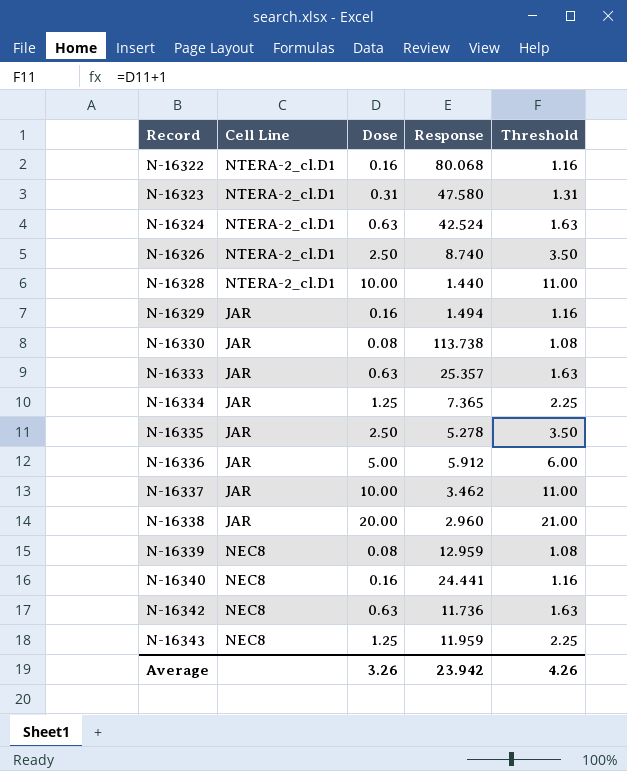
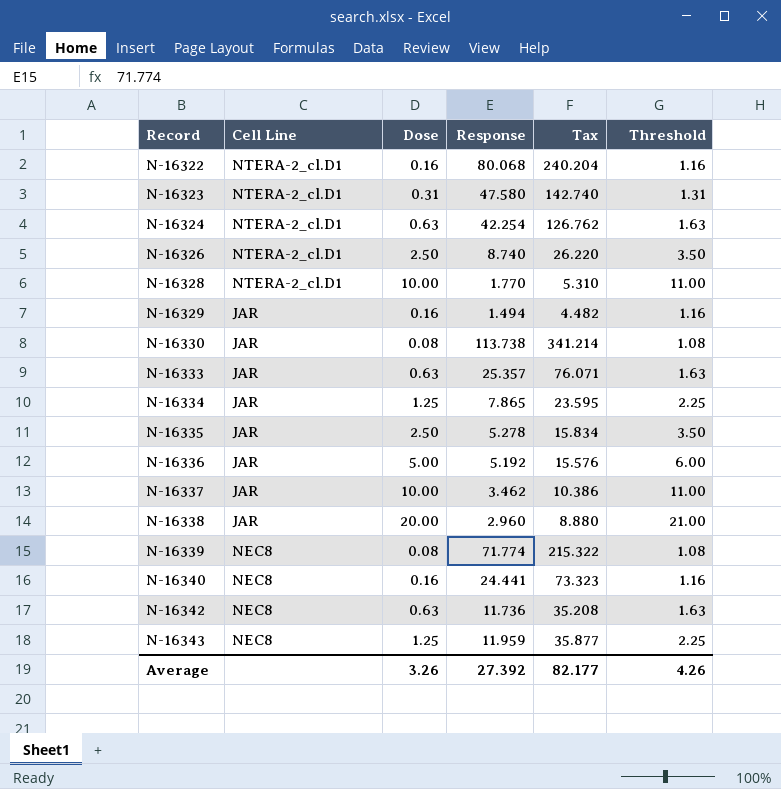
column Tax | formula: none -> [Response] * 3
N-16324 | Response: 42.524 -> 42.254
N-16328 | Response: 1.440 -> 1.770
N-16334 | Response: 7.365 -> 7.865
N-16336 | Response: 5.912 -> 5.192
N-16339 | Response: 12.959 -> 71.774
Average | Response: 23.942 -> 27.392

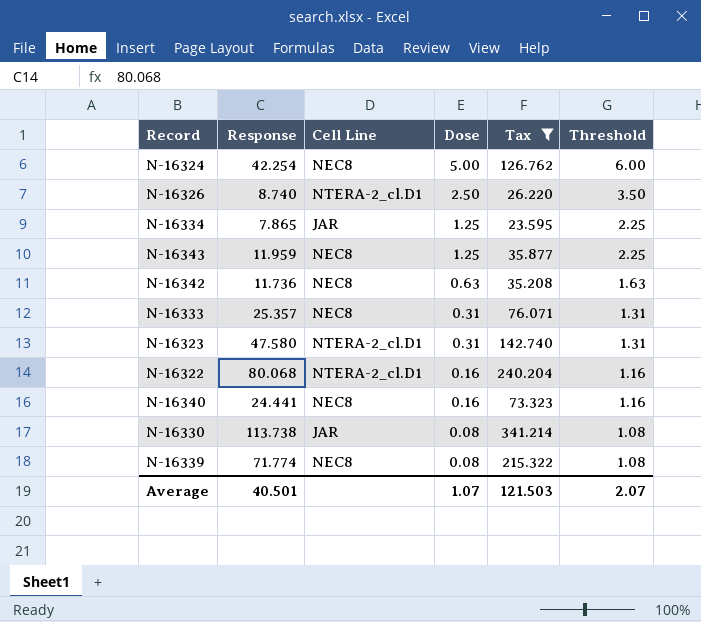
filter: none -> Tax >= 23.595
row order: Record ascending -> Dose descending
column Response | position: 4 -> 2
N-16324 | Cell Line: NTERA-2_cl.D1 -> NEC8
N-16324 | Dose: 0.63 -> 5.00
N-16324 | Threshold: 1.63 -> 6.00
N-16333 | Cell Line: JAR -> NEC8
N-16333 | Dose: 0.63 -> 0.31
N-16333 | Threshold: 1.63 -> 1.31
Average | Response: 27.392 -> 40.501
Average | Dose: 3.26 -> 1.07
Average | Tax: 82.177 -> 121.503
Average | Threshold: 4.26 -> 2.07

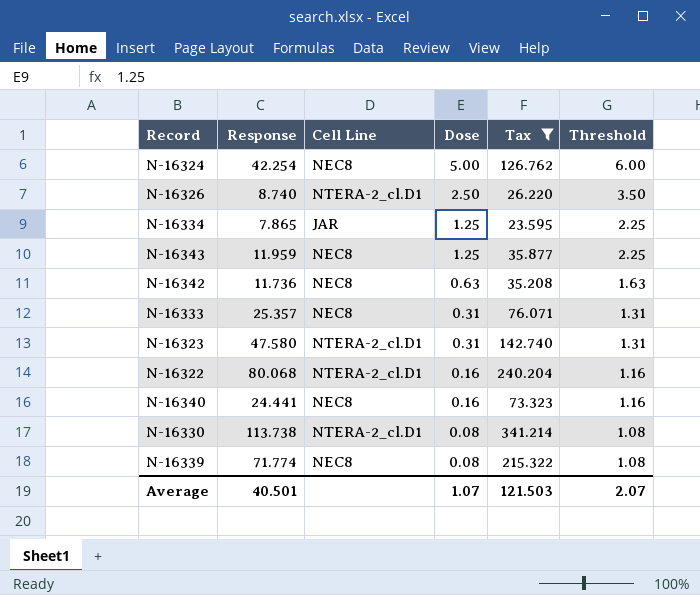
N-16330 | Cell Line: JAR -> NTERA-2_cl.D1

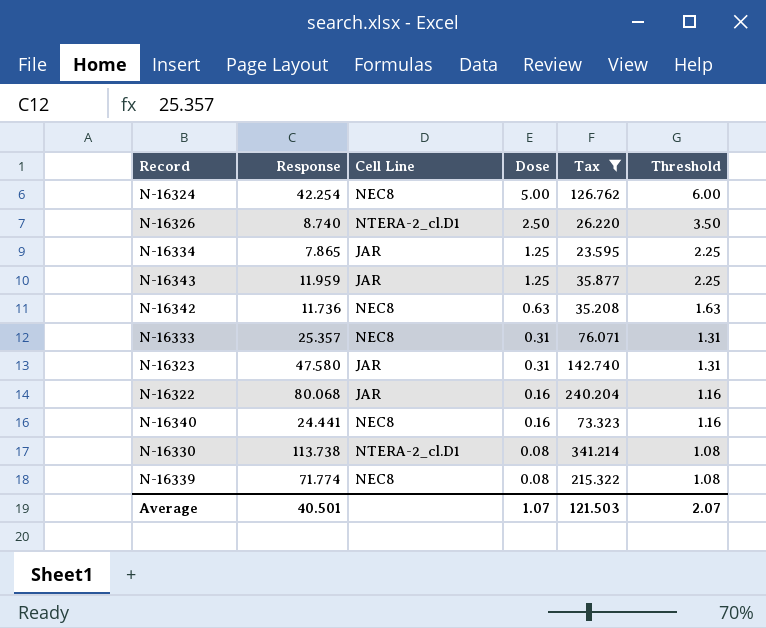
N-16343 | Cell Line: NEC8 -> JAR
N-16323 | Cell Line: NTERA-2_cl.D1 -> JAR
N-16322 | Cell Line: NTERA-2_cl.D1 -> JAR

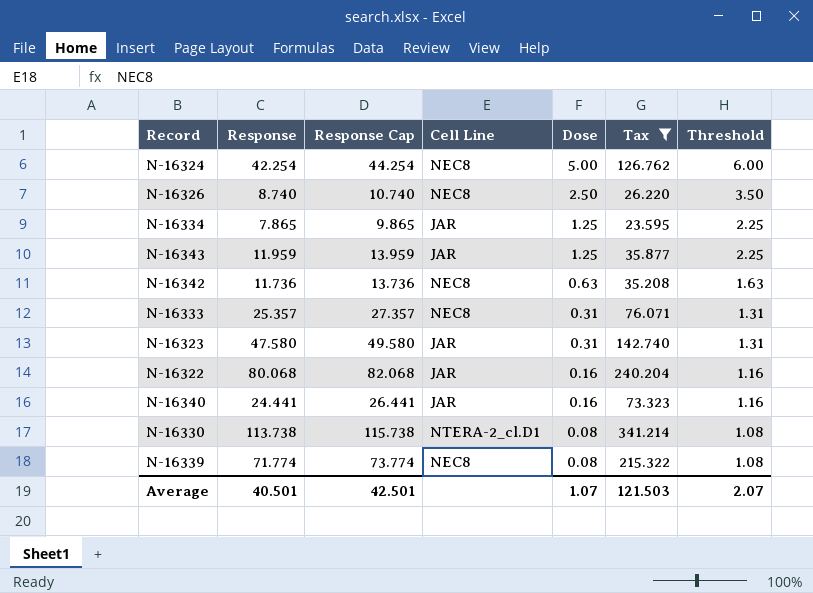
column Response Cap | formula: none -> [Response] + 2
N-16326 | Cell Line: NTERA-2_cl.D1 -> NEC8
N-16340 | Cell Line: NEC8 -> JAR

